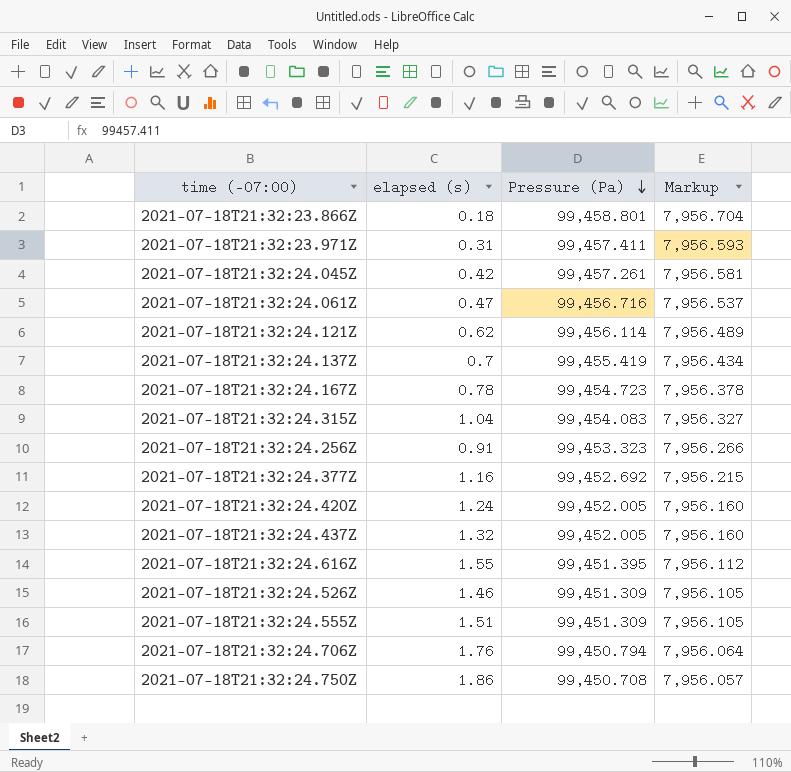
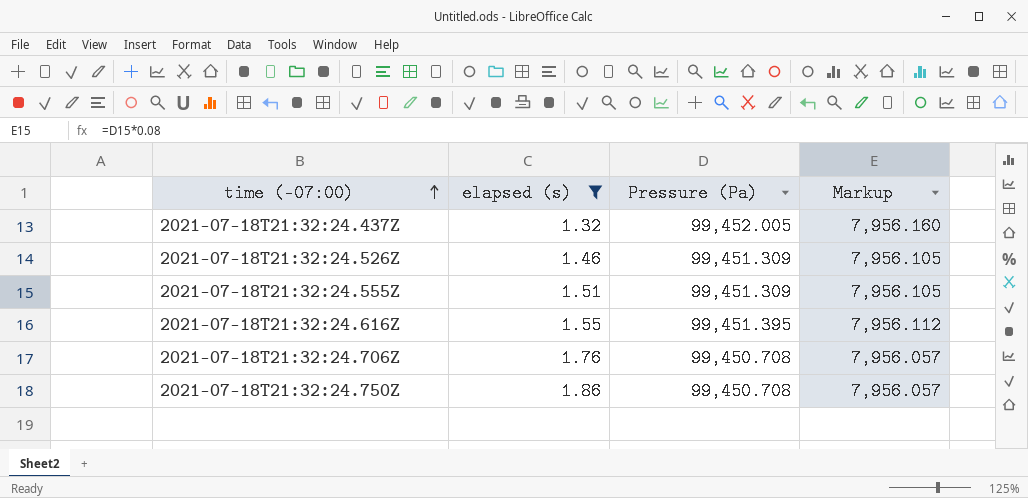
filter: none -> elapsed (s) >= 1.32
row order: Pressure (Pa) descending -> time (-07:00) ascending
2021-07-18T21:32:24.706Z | Pressure (Pa): 99,450.794 -> 99,450.708
2021-07-18T21:32:24.706Z | Markup: 7,956.064 -> 7,956.057

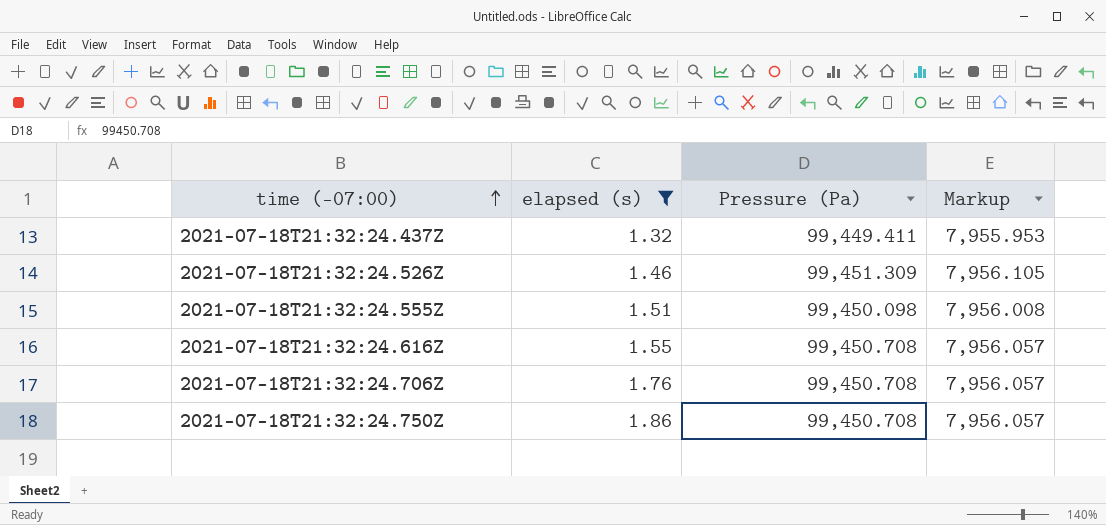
2021-07-18T21:32:24.437Z | Pressure (Pa): 99,452.005 -> 99,449.411
2021-07-18T21:32:24.437Z | Markup: 7,956.160 -> 7,955.953
2021-07-18T21:32:24.555Z | Pressure (Pa): 99,451.309 -> 99,450.098
2021-07-18T21:32:24.555Z | Markup: 7,956.105 -> 7,956.008
2021-07-18T21:32:24.616Z | Pressure (Pa): 99,451.395 -> 99,450.708
2021-07-18T21:32:24.616Z | Markup: 7,956.112 -> 7,956.057

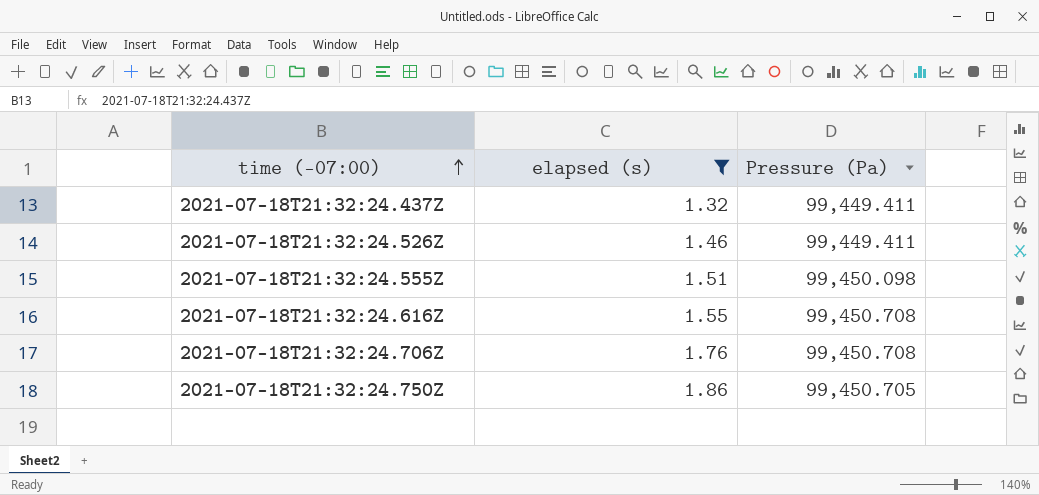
column Markup | formula: [Pressure (Pa)] * 0.08 -> none
2021-07-18T21:32:24.526Z | Pressure (Pa): 99,451.309 -> 99,449.411
2021-07-18T21:32:24.750Z | Pressure (Pa): 99,450.708 -> 99,450.705

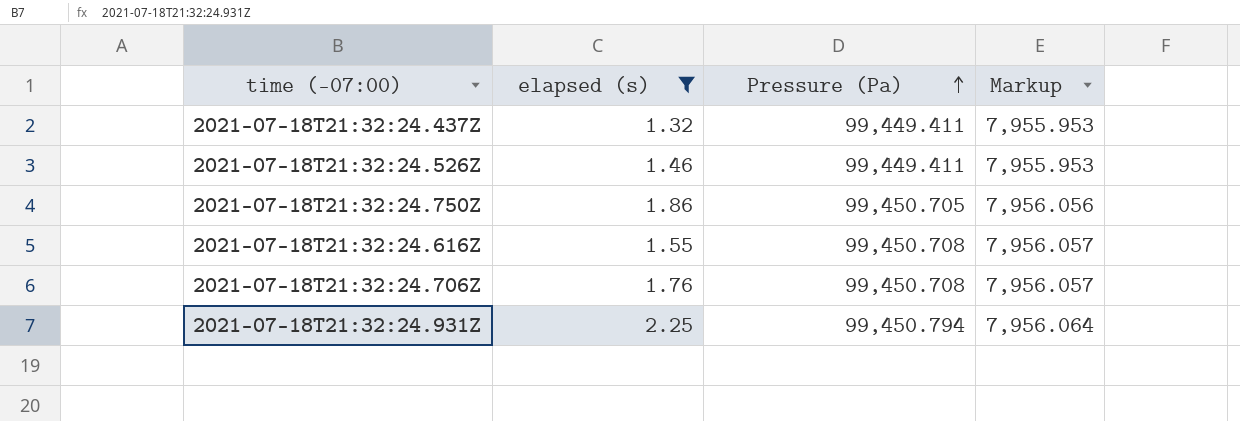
row order: time (-07:00) ascending -> Pressure (Pa) ascending
column Markup | formula: none -> [Pressure (Pa)] * 0.08
row 2021-07-18T21:32:24.555Z: 1.51 | 99,450.098 -> none
row 2021-07-18T21:32:24.931Z: none -> 2.25 | 99,450.794 | 7,956.064

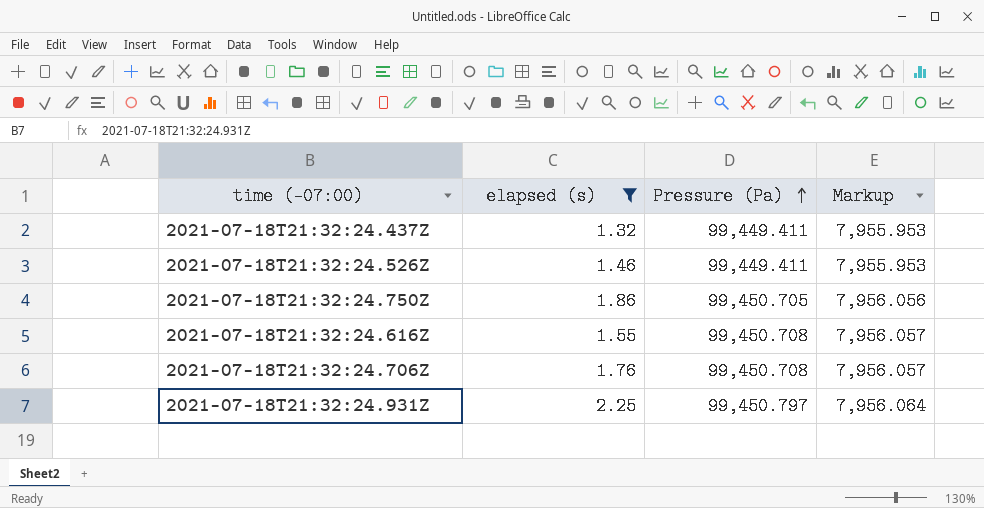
2021-07-18T21:32:24.931Z | Pressure (Pa): 99,450.794 -> 99,450.797

